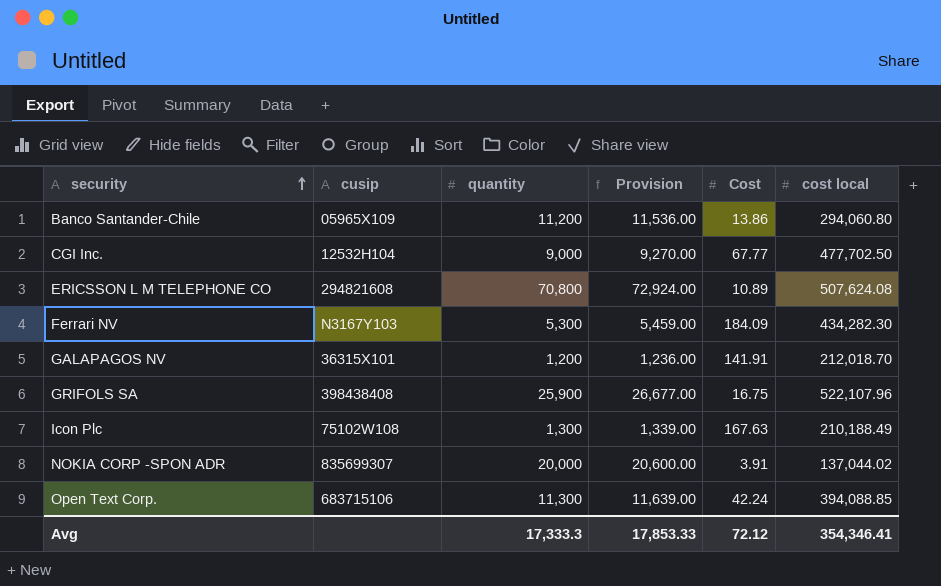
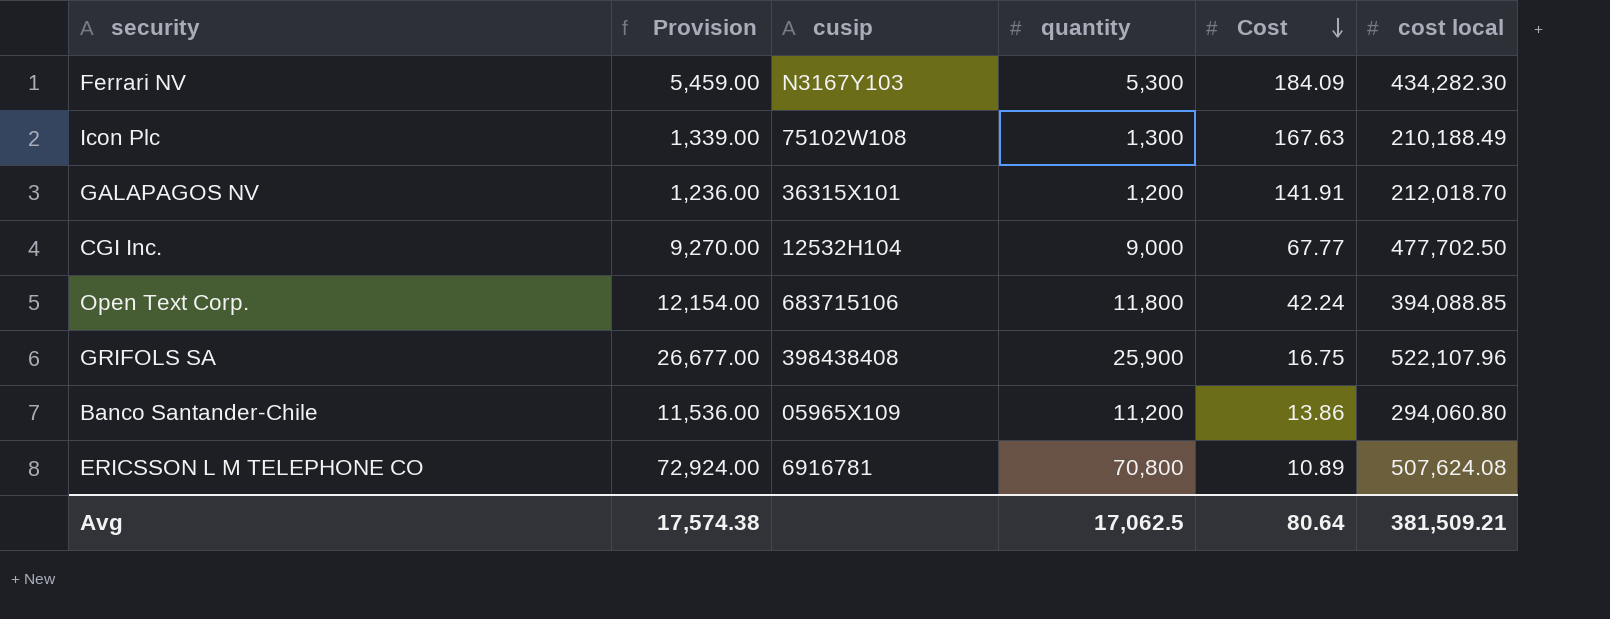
row order: security ascending -> Cost descending
column Provision | position: 4 -> 2
row NOKIA CORP -SPON ADR: 835699307 | 20,000 | 20,600.00 | 3.91 | 137,044.02 -> none
Open Text Corp. | Provision: 11,639.00 -> 12,154.00
Open Text Corp. | quantity: 11,300 -> 11,800
ERICSSON L M TELEPHONE CO | cusip: 294821608 -> 6916781
Avg | Provision: 17,853.33 -> 17,574.38
Avg | quantity: 17,333.3 -> 17,062.5
Avg | Cost: 72.12 -> 80.64
Avg | cost local: 354,346.41 -> 381,509.21

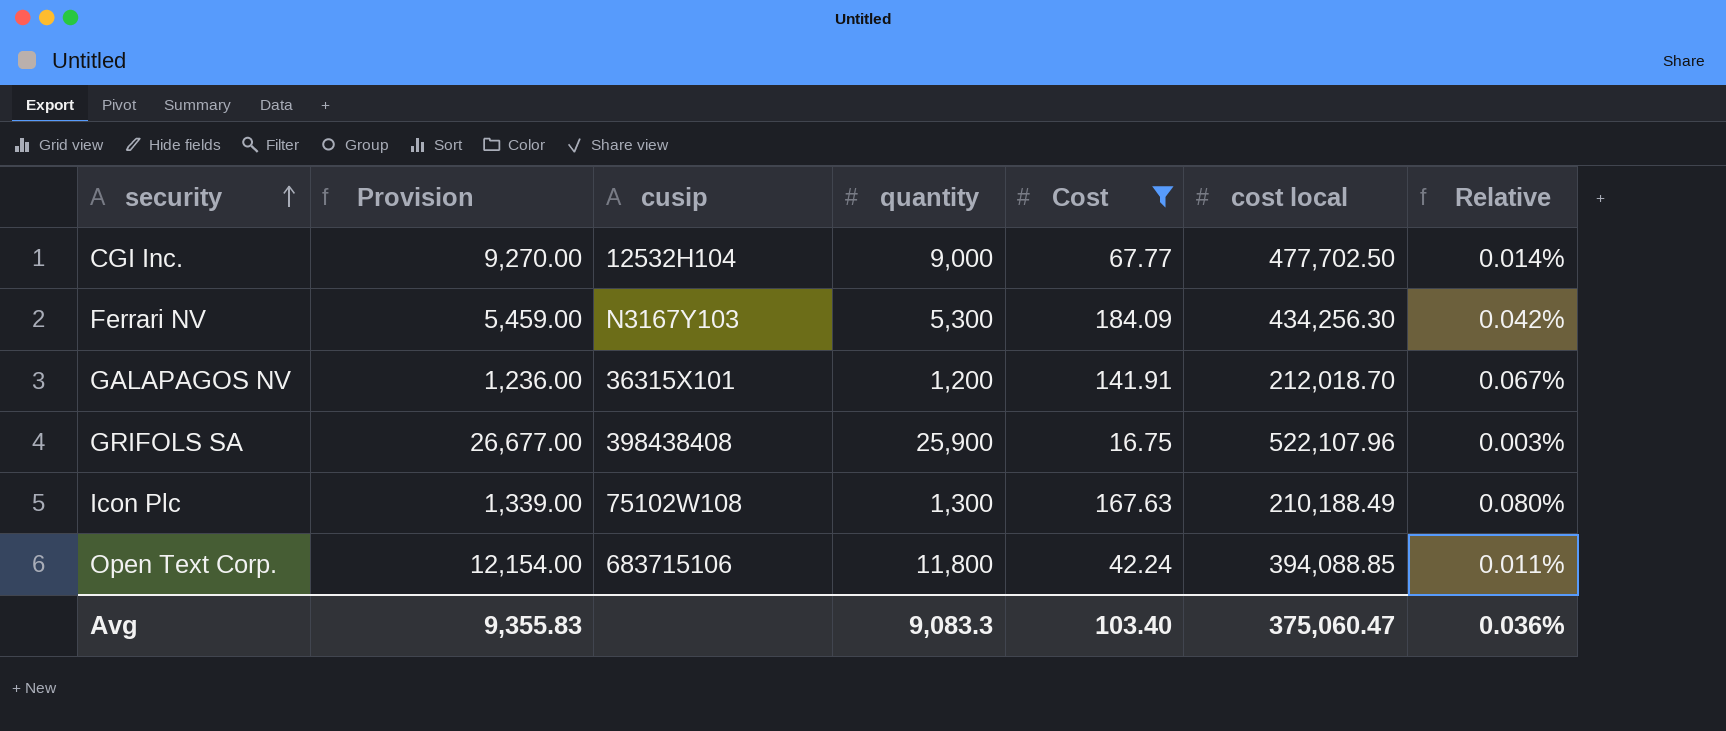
filter: none -> Cost >= 16.75
row order: Cost descending -> security ascending
column Relative | formula: none -> [Cost] / [cost local]
Ferrari NV | cost local: 434,282.30 -> 434,256.30
Avg | Provision: 17,574.38 -> 9,355.83
Avg | quantity: 17,062.5 -> 9,083.3
Avg | Cost: 80.64 -> 103.40
Avg | cost local: 381,509.21 -> 375,060.47

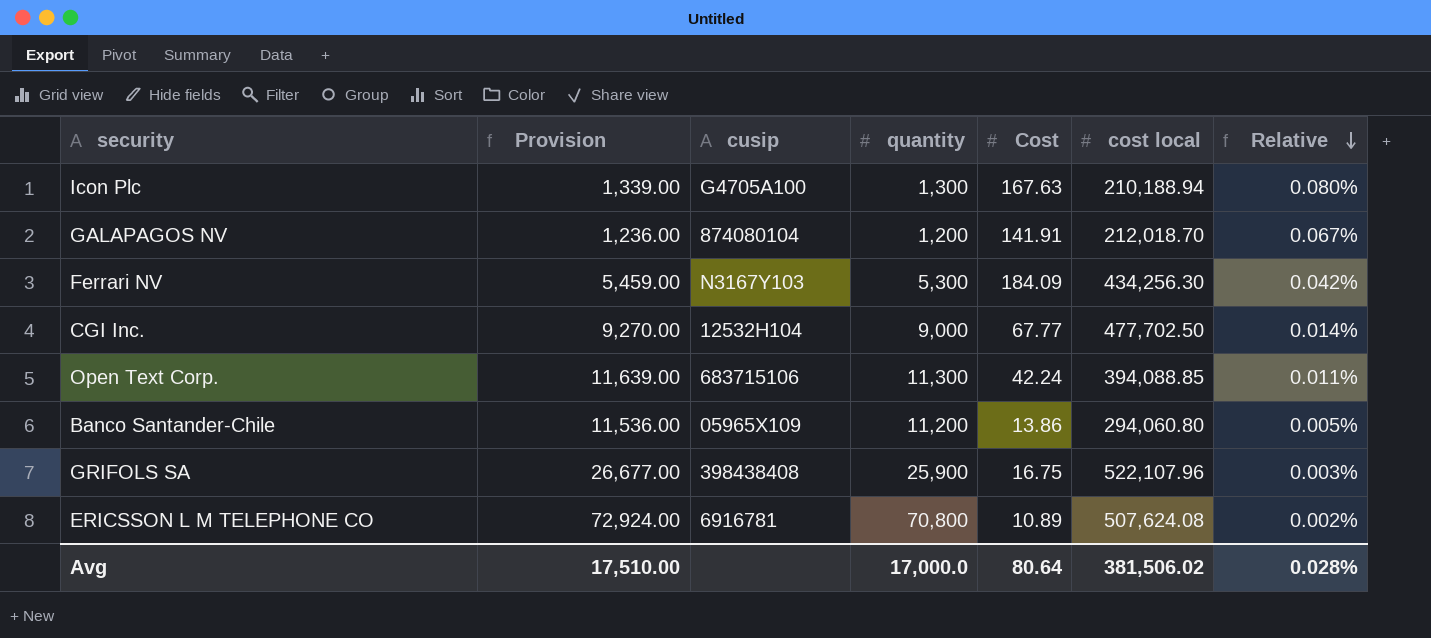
filter: Cost >= 16.75 -> none
row order: security ascending -> Relative descending
Icon Plc | cusip: 75102W108 -> G4705A100
Icon Plc | cost local: 210,188.49 -> 210,188.94
GALAPAGOS NV | cusip: 36315X101 -> 874080104
Open Text Corp. | Provision: 12,154.00 -> 11,639.00
Open Text Corp. | quantity: 11,800 -> 11,300
Avg | Provision: 9,355.83 -> 17,510.00
Avg | quantity: 9,083.3 -> 17,000.0
Avg | Cost: 103.40 -> 80.64
Avg | cost local: 375,060.47 -> 381,506.02
Avg | Relative: 0.036% -> 0.028%

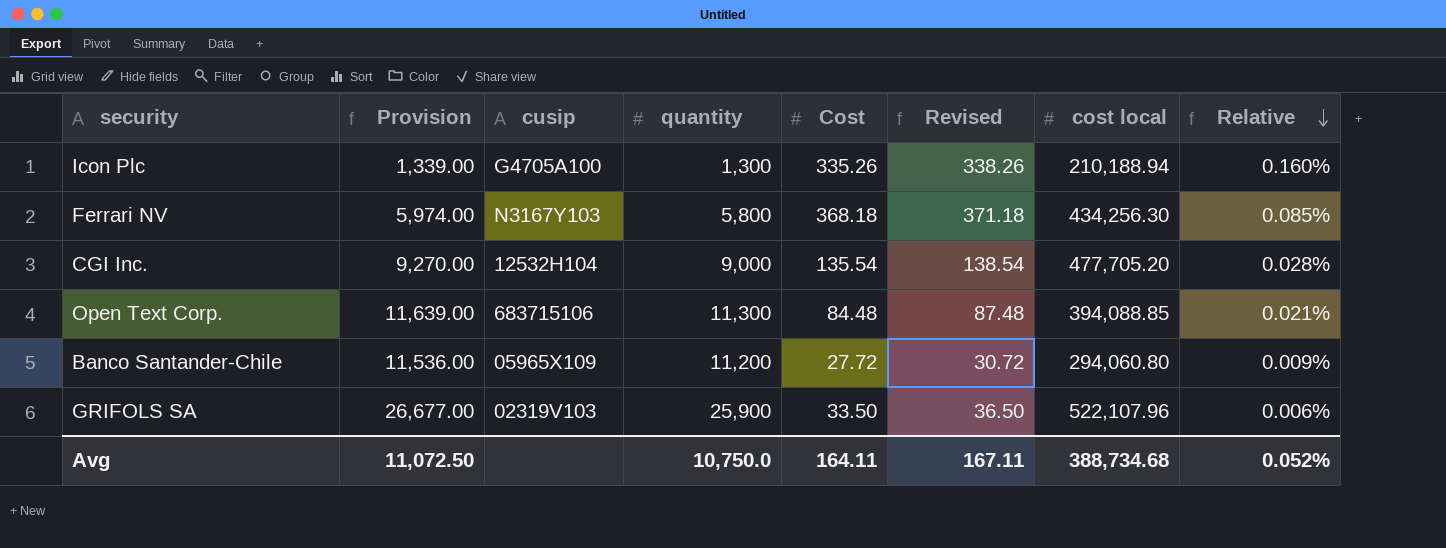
column Revised | formula: none -> [Cost] + 3
row GALAPAGOS NV: 1,236.00 | 874080104 | 1,200 | 141.91 | 212,018.70 | 0.067% -> none
row ERICSSON L M TELEPHONE CO: 72,924.00 | 6916781 | 70,800 | 10.89 | 507,624.08 | 0.002% -> none
Icon Plc | Cost: 167.63 -> 335.26
Icon Plc | Relative: 0.080% -> 0.160%
Ferrari NV | Provision: 5,459.00 -> 5,974.00
Ferrari NV | quantity: 5,300 -> 5,800
Ferrari NV | Cost: 184.09 -> 368.18
Ferrari NV | Relative: 0.042% -> 0.085%
CGI Inc. | Cost: 67.77 -> 135.54
CGI Inc. | cost local: 477,702.50 -> 477,705.20
CGI Inc. | Relative: 0.014% -> 0.028%
Open Text Corp. | Cost: 42.24 -> 84.48
Open Text Corp. | Relative: 0.011% -> 0.021%
Banco Santander-Chile | Cost: 13.86 -> 27.72
Banco Santander-Chile | Relative: 0.005% -> 0.009%
GRIFOLS SA | cusip: 398438408 -> 02319V103
GRIFOLS SA | Cost: 16.75 -> 33.50
GRIFOLS SA | Relative: 0.003% -> 0.006%
Avg | Provision: 17,510.00 -> 11,072.50
Avg | quantity: 17,000.0 -> 10,750.0
Avg | Cost: 80.64 -> 164.11
Avg | cost local: 381,506.02 -> 388,734.68
Avg | Relative: 0.028% -> 0.052%

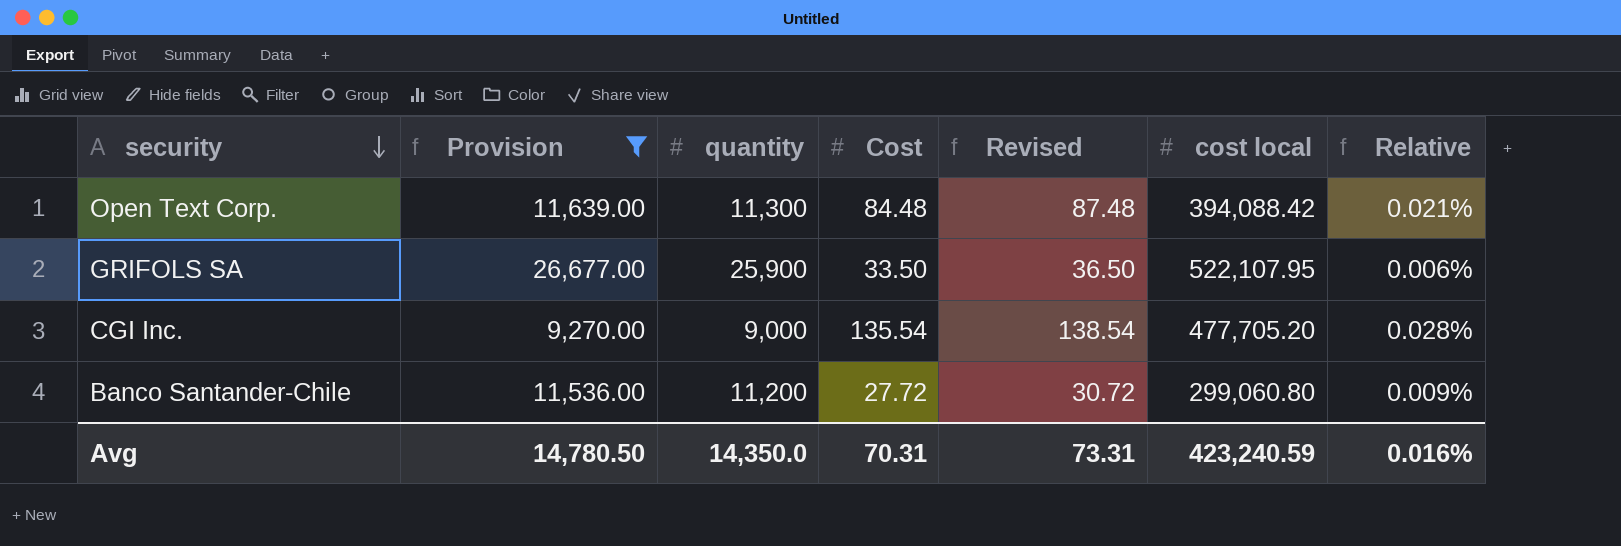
filter: none -> Provision >= 9,270.00
row order: Relative descending -> security descending
column cusip | position: 3 -> none
Open Text Corp. | cost local: 394,088.85 -> 394,088.42
GRIFOLS SA | cost local: 522,107.96 -> 522,107.95
Banco Santander-Chile | cost local: 294,060.80 -> 299,060.80
Avg | Provision: 11,072.50 -> 14,780.50
Avg | quantity: 10,750.0 -> 14,350.0
Avg | Cost: 164.11 -> 70.31
Avg | Revised: 167.11 -> 73.31
Avg | cost local: 388,734.68 -> 423,240.59
Avg | Relative: 0.052% -> 0.016%

